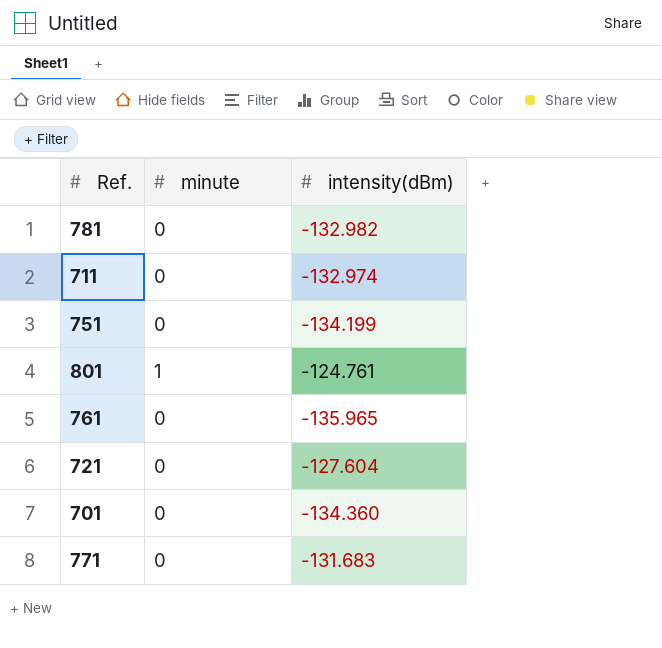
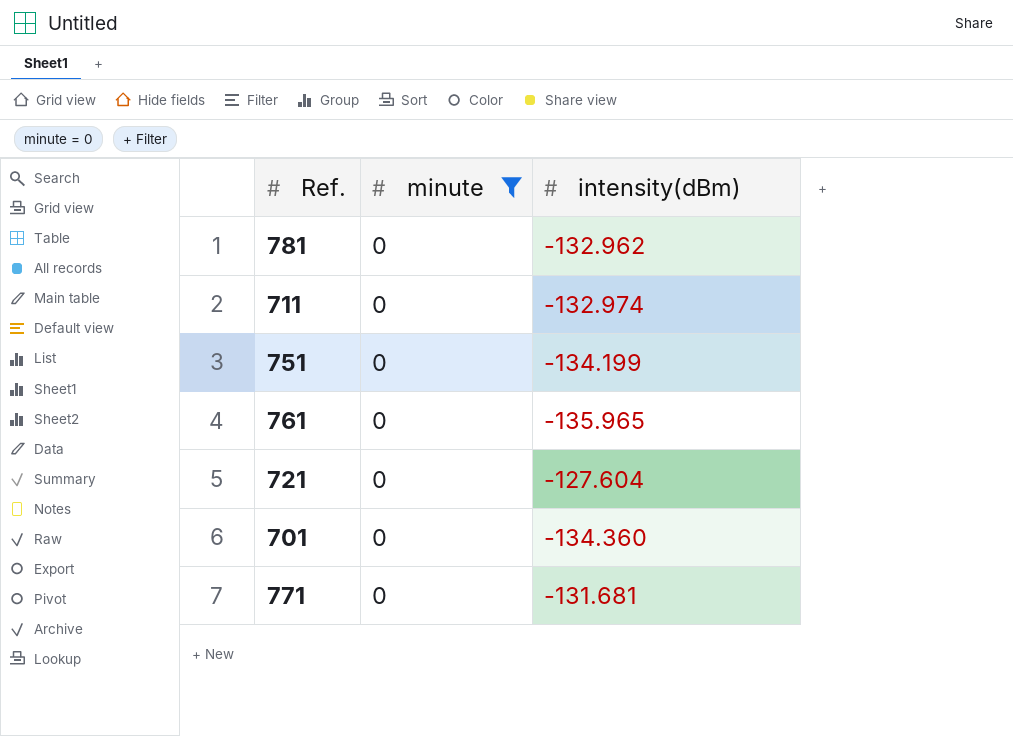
filter: none -> minute = 0
781 | intensity(dBm): -132.982 -> -132.962
771 | intensity(dBm): -131.683 -> -131.681

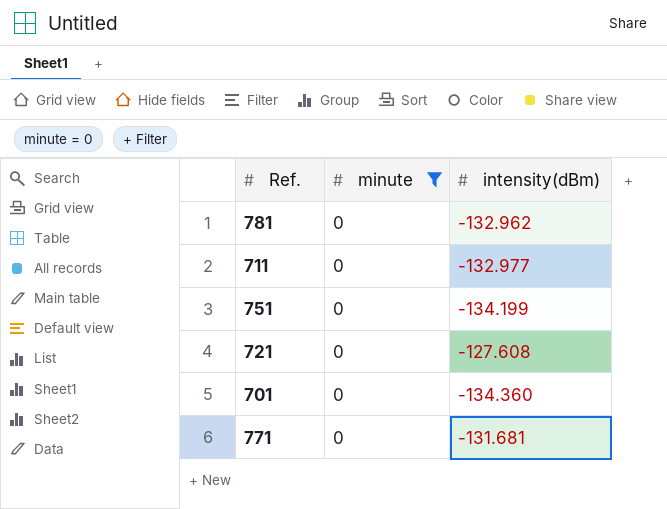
row 761: 0 | -135.965 -> none
711 | intensity(dBm): -132.974 -> -132.977
721 | intensity(dBm): -127.604 -> -127.608

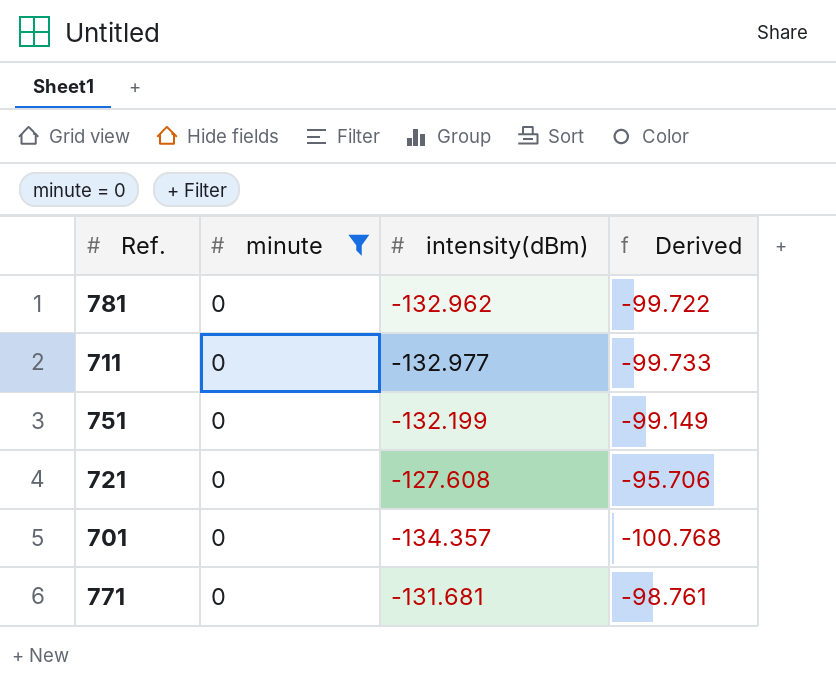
column Derived | formula: none -> [intensity(dBm)] * 0.75
751 | intensity(dBm): -134.199 -> -132.199
701 | intensity(dBm): -134.360 -> -134.357

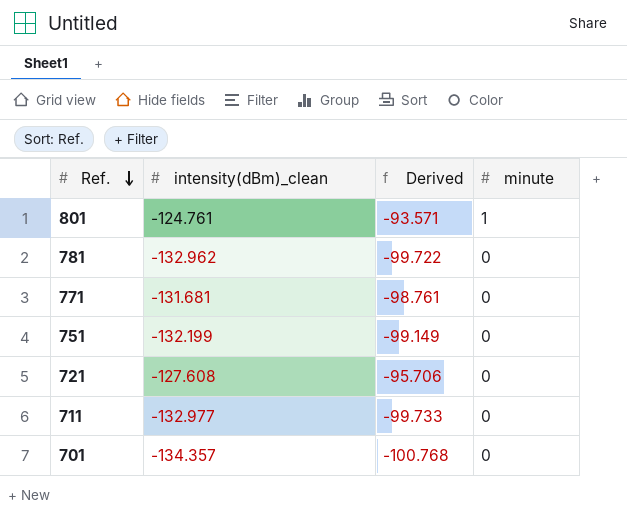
filter: minute = 0 -> none
row order: none -> Ref. descending
column name: intensity(dBm) -> intensity(dBm)_clean
column minute | position: 2 -> 4

